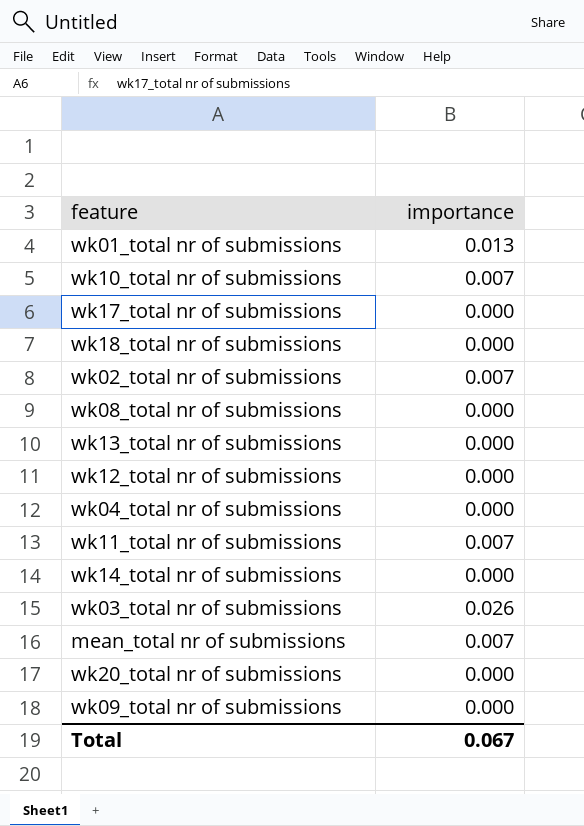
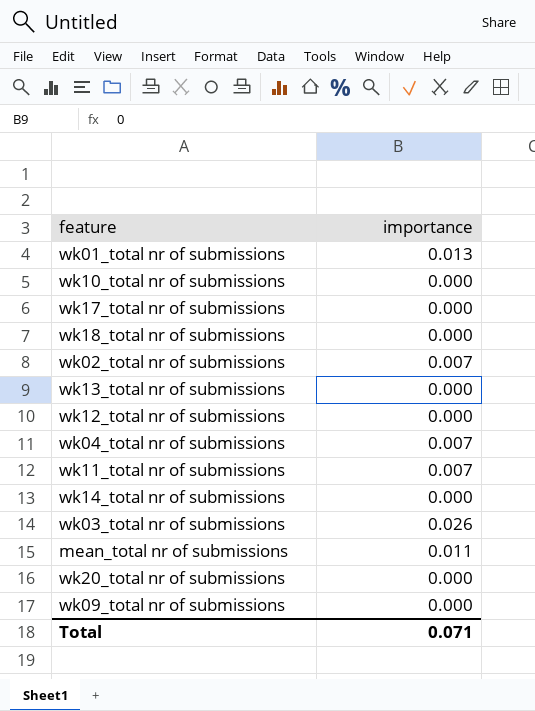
row wk08_total nr of submissions: 0.000 -> none
wk10_total nr of submissions | importance: 0.007 -> 0.000
wk04_total nr of submissions | importance: 0.000 -> 0.007
mean_total nr of submissions | importance: 0.007 -> 0.011
Total | importance: 0.067 -> 0.071

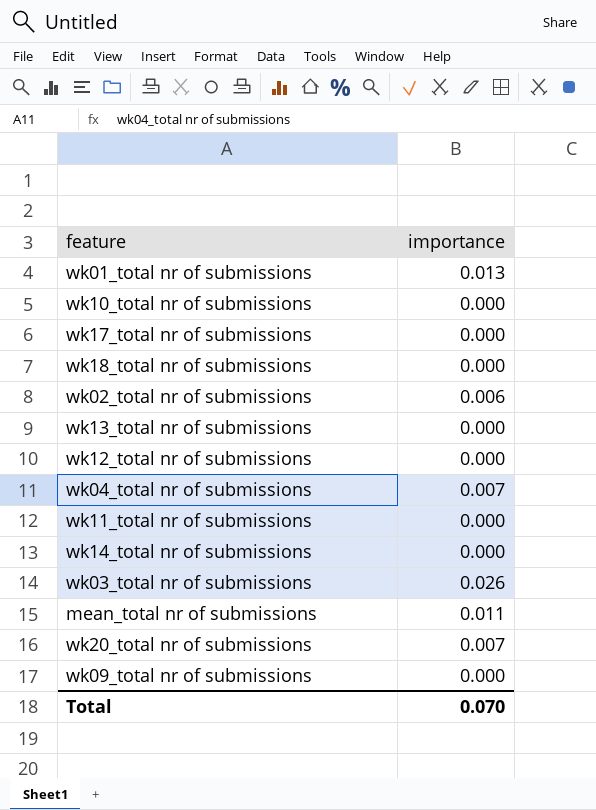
wk02_total nr of submissions | importance: 0.007 -> 0.006
wk11_total nr of submissions | importance: 0.007 -> 0.000
wk20_total nr of submissions | importance: 0.000 -> 0.007
Total | importance: 0.071 -> 0.070

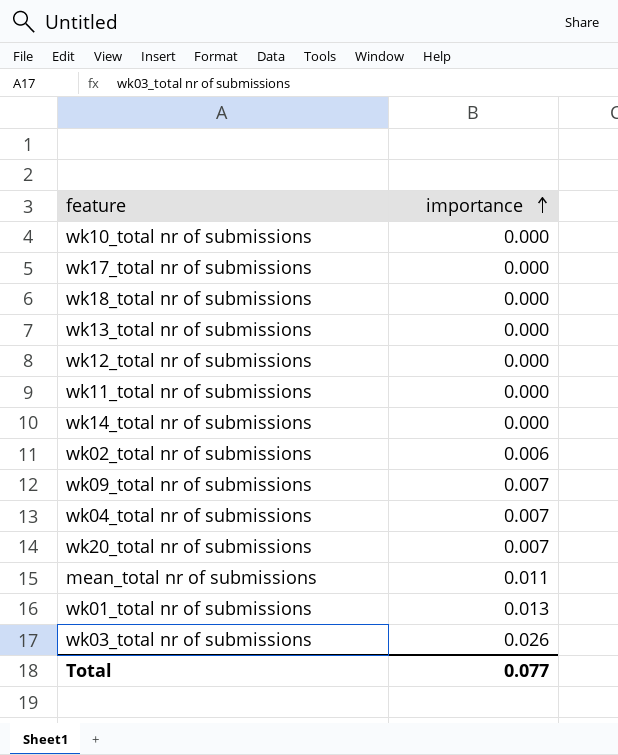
row order: none -> importance ascending
wk09_total nr of submissions | importance: 0.000 -> 0.007
Total | importance: 0.070 -> 0.077

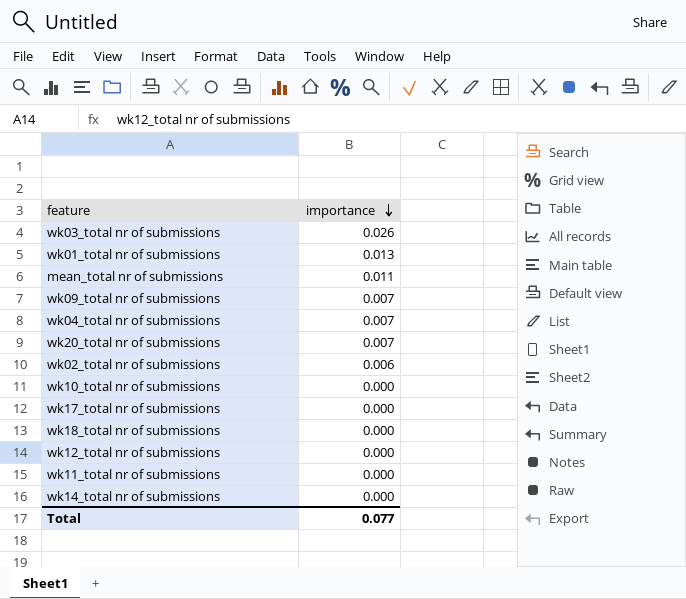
row order: importance ascending -> importance descending
row wk13_total nr of submissions: 0.000 -> none

